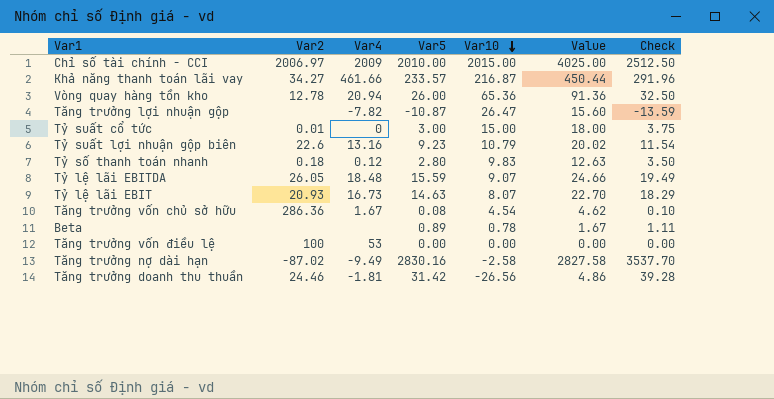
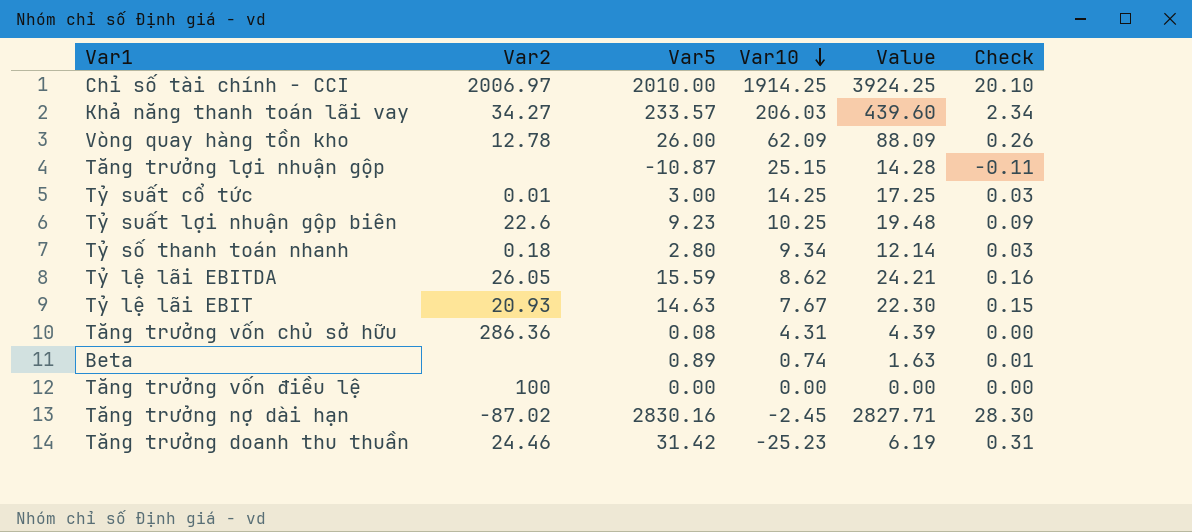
column Var4 | position: 3 -> none
column Check | formula: [Var5] * 1.25 -> [Var5] * 0.01
Chỉ số tài chính - CCI | Var10: 2015.00 -> 1914.25
Chỉ số tài chính - CCI | Value: 4025.00 -> 3924.25
Khả năng thanh toán lãi vay | Var10: 216.87 -> 206.03
Khả năng thanh toán lãi vay | Value: 450.44 -> 439.60
Vòng quay hàng tồn kho | Var10: 65.36 -> 62.09
Vòng quay hàng tồn kho | Value: 91.36 -> 88.09
Tăng trưởng lợi nhuận gộp | Var10: 26.47 -> 25.15
Tăng trưởng lợi nhuận gộp | Value: 15.60 -> 14.28
Tỷ suất cổ tức | Var10: 15.00 -> 14.25
Tỷ suất cổ tức | Value: 18.00 -> 17.25
Tỷ suất lợi nhuận gộp biên | Var10: 10.79 -> 10.25
Tỷ suất lợi nhuận gộp biên | Value: 20.02 -> 19.48
Tỷ số thanh toán nhanh | Var10: 9.83 -> 9.34
Tỷ số thanh toán nhanh | Value: 12.63 -> 12.14
Tỷ lệ lãi EBITDA | Var10: 9.07 -> 8.62
Tỷ lệ lãi EBITDA | Value: 24.66 -> 24.21
Tỷ lệ lãi EBIT | Var10: 8.07 -> 7.67
Tỷ lệ lãi EBIT | Value: 22.70 -> 22.30
Tăng trưởng vốn chủ sở hữu | Var10: 4.54 -> 4.31
Tăng trưởng vốn chủ sở hữu | Value: 4.62 -> 4.39
Beta | Var10: 0.78 -> 0.74
Beta | Value: 1.67 -> 1.63
Tăng trưởng nợ dài hạn | Var10: -2.58 -> -2.45
Tăng trưởng nợ dài hạn | Value: 2827.58 -> 2827.71
Tăng trưởng doanh thu thuần | Var10: -26.56 -> -25.23
Tăng trưởng doanh thu thuần | Value: 4.86 -> 6.19

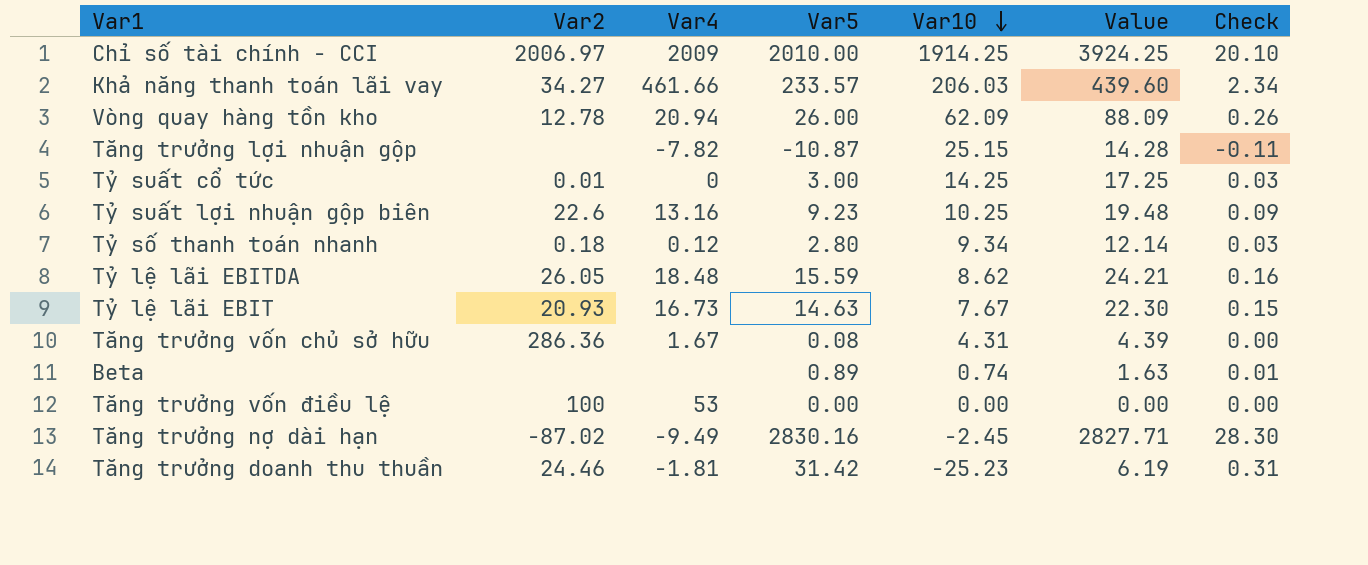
column Var4 | position: none -> 3

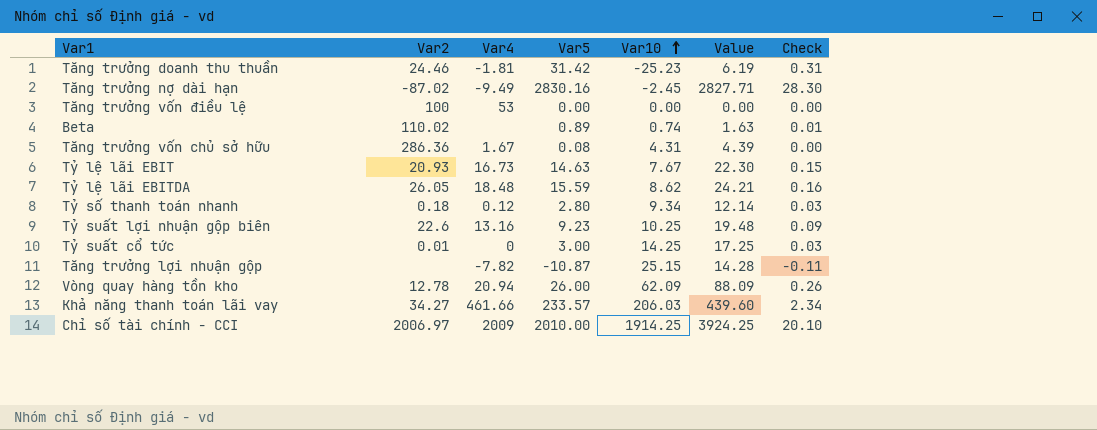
row order: Var10 descending -> Var10 ascending
Beta | Var2: none -> 110.02

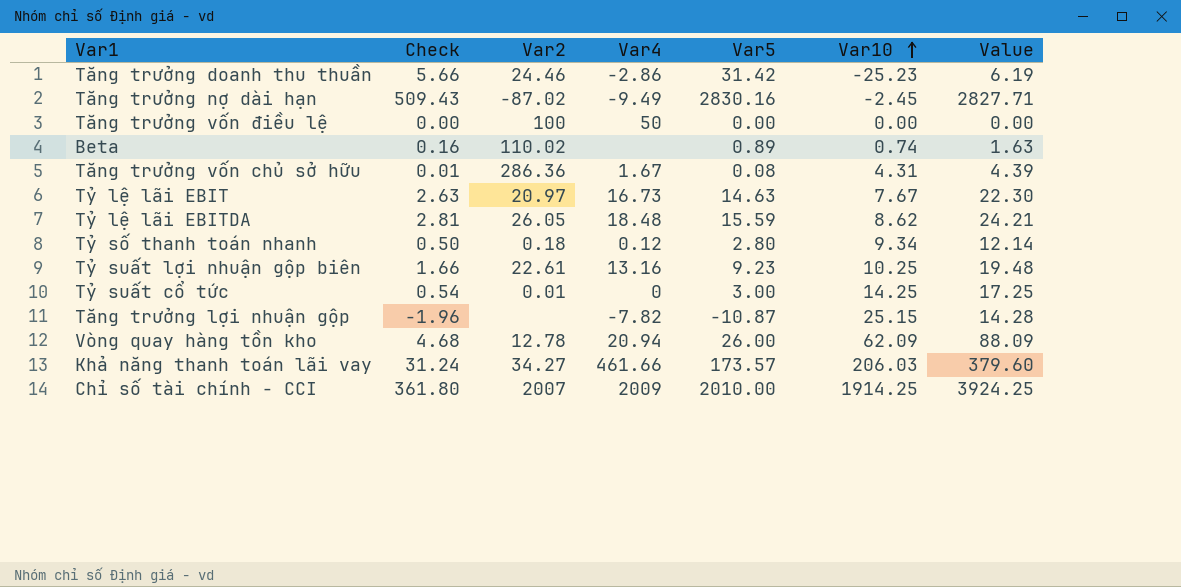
column Check | formula: [Var5] * 0.01 -> [Var5] * 0.18
column Check | position: 7 -> 2
Tăng trưởng doanh thu thuần | Var4: -1.81 -> -2.86
Tăng trưởng vốn điều lệ | Var4: 53 -> 50
Tỷ lệ lãi EBIT | Var2: 20.93 -> 20.97
Tỷ suất lợi nhuận gộp biên | Var2: 22.6 -> 22.61
Khả năng thanh toán lãi vay | Var5: 233.57 -> 173.57
Khả năng thanh toán lãi vay | Value: 439.60 -> 379.60
Chỉ số tài chính - CCI | Var2: 2006.97 -> 2007

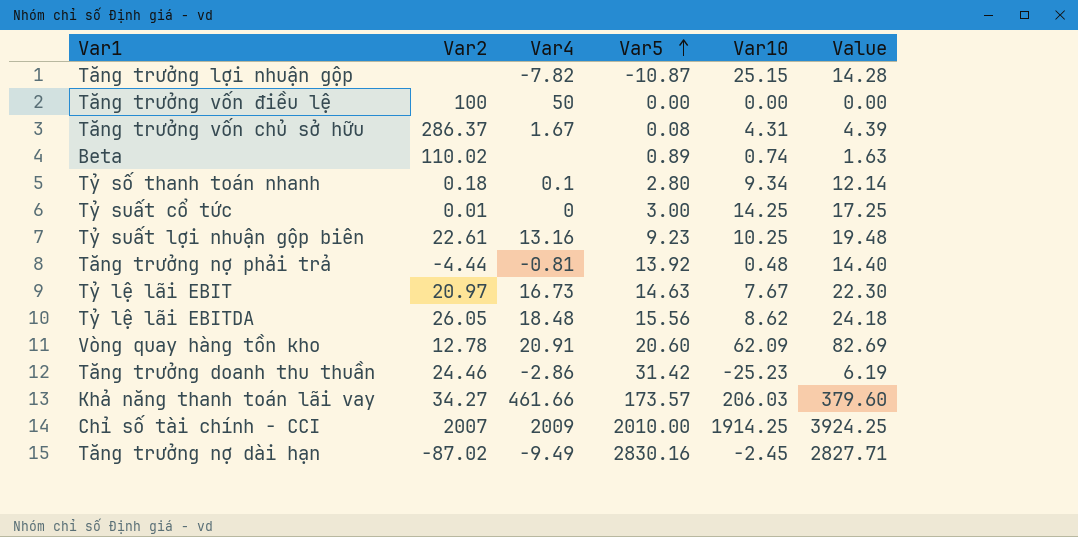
row order: Var10 ascending -> Var5 ascending
column Check | formula: [Var5] * 0.18 -> none
Tăng trưởng vốn chủ sở hữu | Var2: 286.36 -> 286.37
Tỷ số thanh toán nhanh | Var4: 0.12 -> 0.1
row Tăng trưởng nợ phải trả: none -> -4.44 | -0.81 | 13.92 | 0.48 | 14.40
Tỷ lệ lãi EBITDA | Var5: 15.59 -> 15.56
Tỷ lệ lãi EBITDA | Value: 24.21 -> 24.18
Vòng quay hàng tồn kho | Var4: 20.94 -> 20.91
Vòng quay hàng tồn kho | Var5: 26.00 -> 20.60
Vòng quay hàng tồn kho | Value: 88.09 -> 82.69

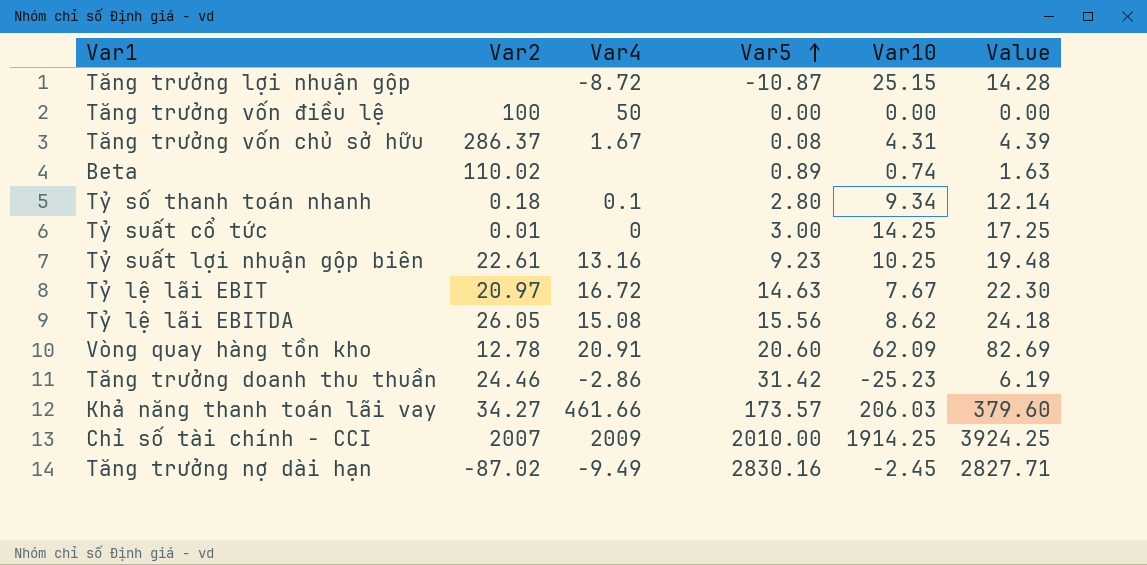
row Tăng trưởng nợ phải trả: -4.44 | -0.81 | 13.92 | 0.48 | 14.40 -> none
Tăng trưởng lợi nhuận gộp | Var4: -7.82 -> -8.72
Tỷ lệ lãi EBIT | Var4: 16.73 -> 16.72
Tỷ lệ lãi EBITDA | Var4: 18.48 -> 15.08

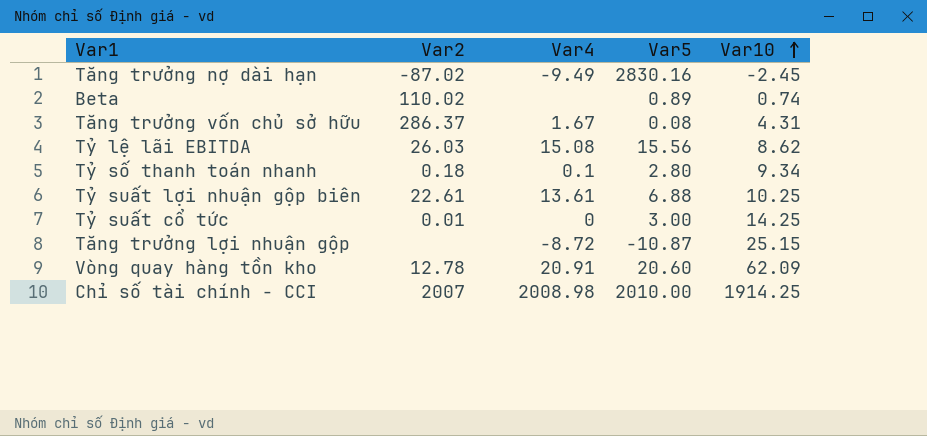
row order: Var5 ascending -> Var10 ascending
column Value | formula: [Var5] + [Var10] -> none
row Tăng trưởng vốn điều lệ: 100 | 50 | 0.00 | 0.00 | 0.00 -> none
row Tỷ lệ lãi EBIT: 20.97 | 16.72 | 14.63 | 7.67 | 22.30 -> none
row Tăng trưởng doanh thu thuần: 24.46 | -2.86 | 31.42 | -25.23 | 6.19 -> none
row Khả năng thanh toán lãi vay: 34.27 | 461.66 | 173.57 | 206.03 | 379.60 -> none
Tỷ lệ lãi EBITDA | Var2: 26.05 -> 26.03
Tỷ suất lợi nhuận gộp biên | Var4: 13.16 -> 13.61
Tỷ suất lợi nhuận gộp biên | Var5: 9.23 -> 6.88
Chỉ số tài chính - CCI | Var4: 2009 -> 2008.98

